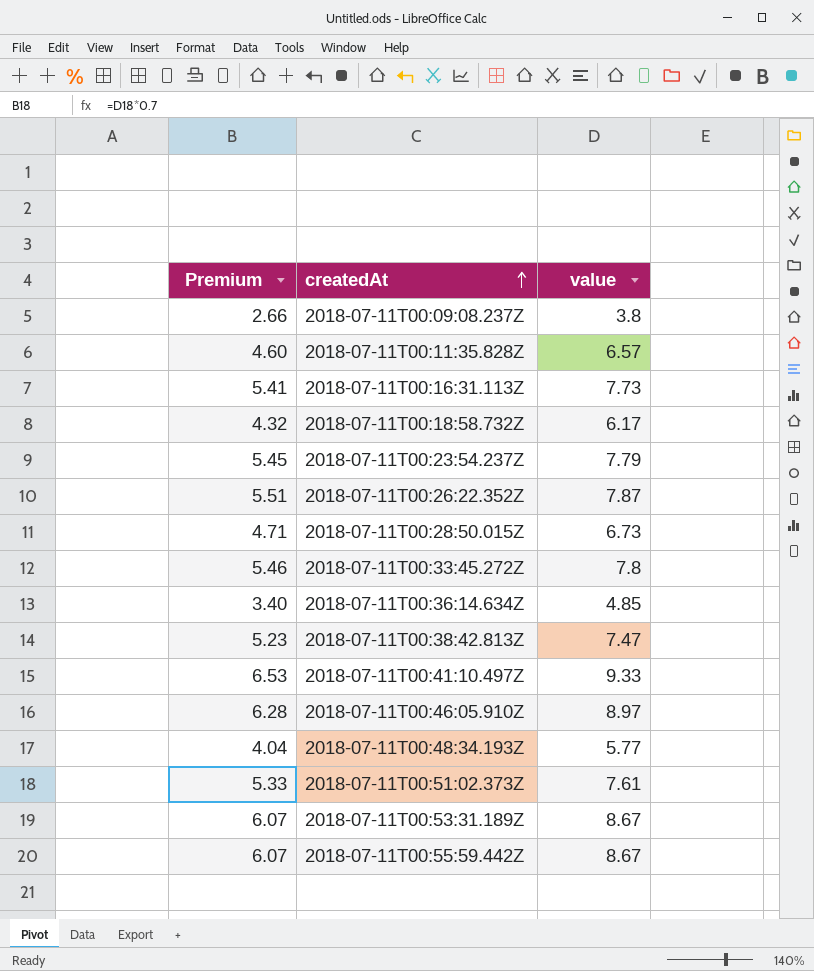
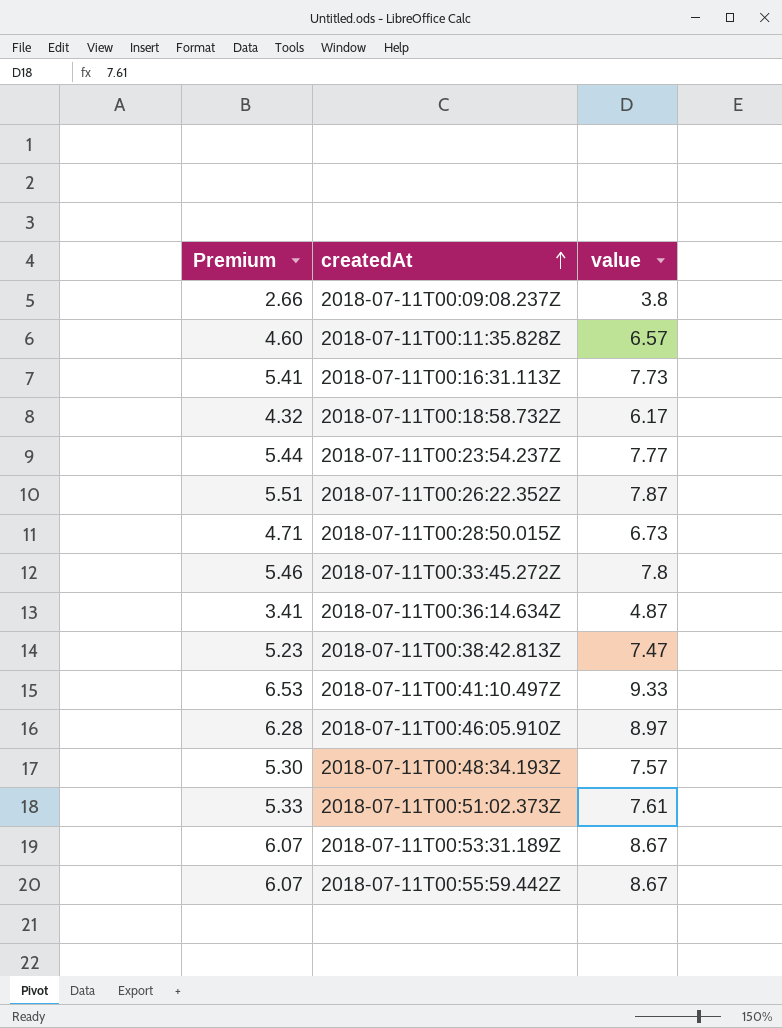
2018-07-11T00:23:54.237Z | Premium: 5.45 -> 5.44
2018-07-11T00:23:54.237Z | value: 7.79 -> 7.77
2018-07-11T00:36:14.634Z | Premium: 3.40 -> 3.41
2018-07-11T00:36:14.634Z | value: 4.85 -> 4.87
2018-07-11T00:48:34.193Z | Premium: 4.04 -> 5.30
2018-07-11T00:48:34.193Z | value: 5.77 -> 7.57

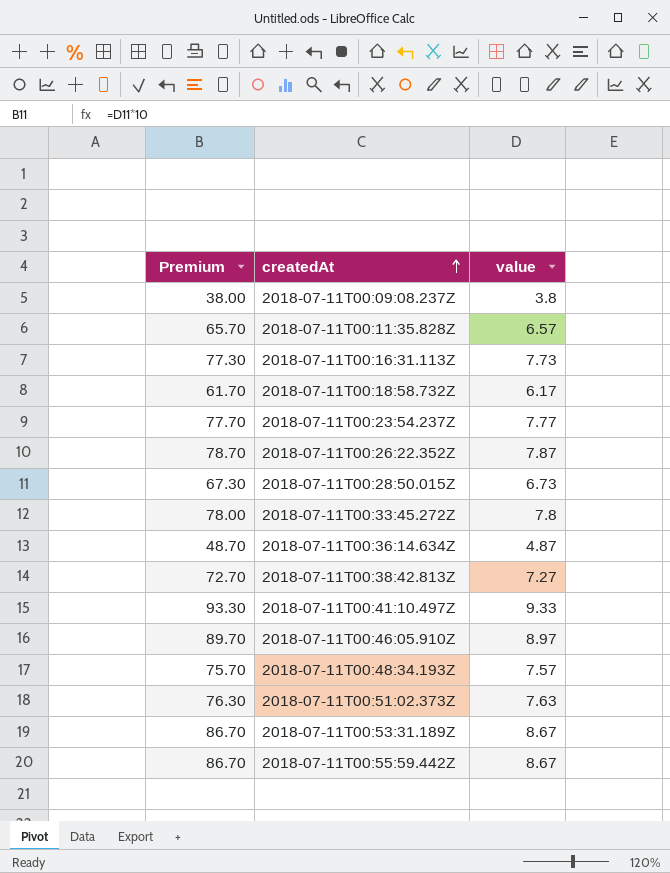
column Premium | formula: [value] * 0.7 -> [value] * 10
2018-07-11T00:38:42.813Z | value: 7.47 -> 7.27
2018-07-11T00:51:02.373Z | value: 7.61 -> 7.63

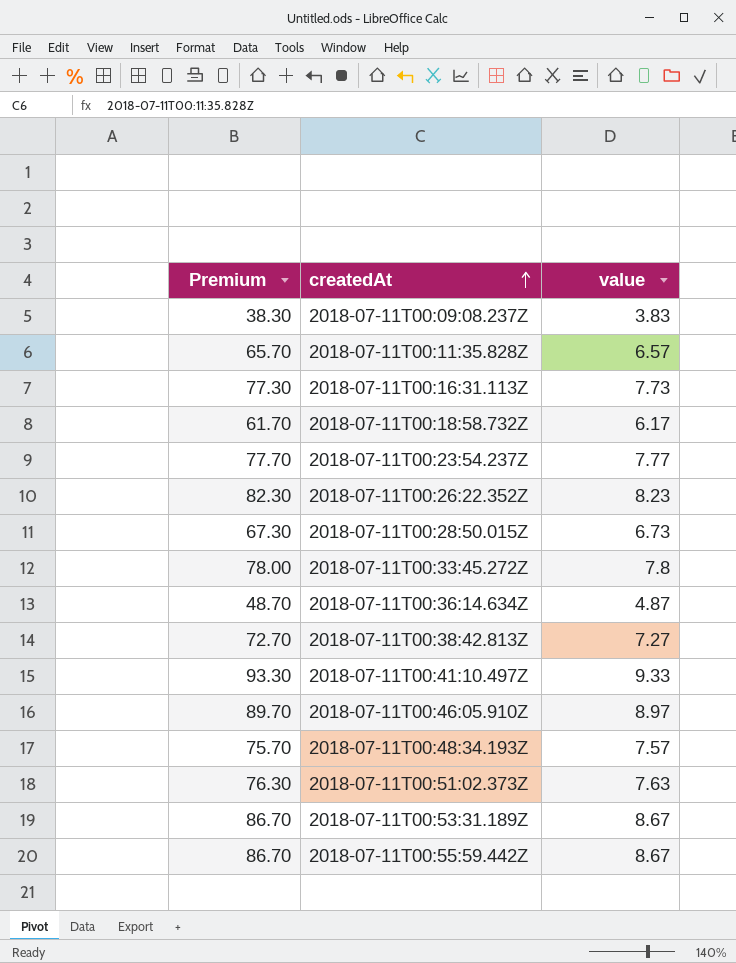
2018-07-11T00:09:08.237Z | Premium: 38.00 -> 38.30
2018-07-11T00:09:08.237Z | value: 3.8 -> 3.83
2018-07-11T00:26:22.352Z | Premium: 78.70 -> 82.30
2018-07-11T00:26:22.352Z | value: 7.87 -> 8.23

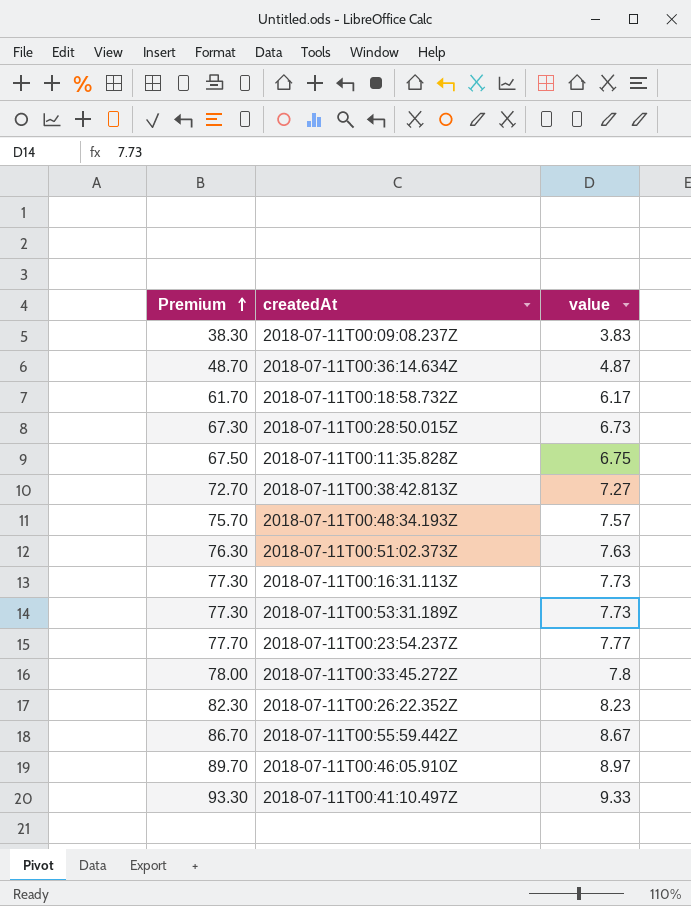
row order: createdAt ascending -> Premium ascending
2018-07-11T00:11:35.828Z | Premium: 65.70 -> 67.50
2018-07-11T00:11:35.828Z | value: 6.57 -> 6.75
2018-07-11T00:53:31.189Z | Premium: 86.70 -> 77.30
2018-07-11T00:53:31.189Z | value: 8.67 -> 7.73

